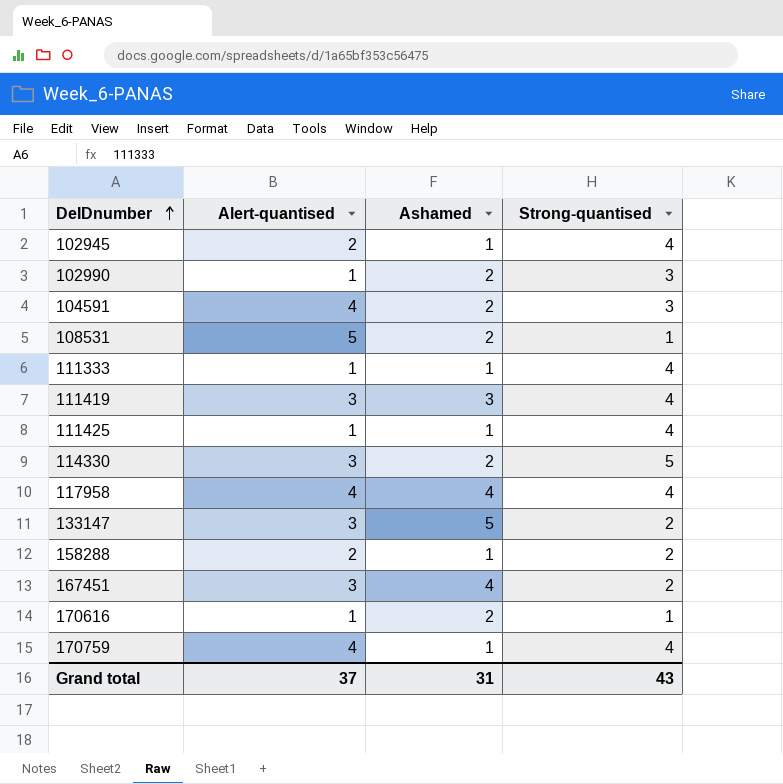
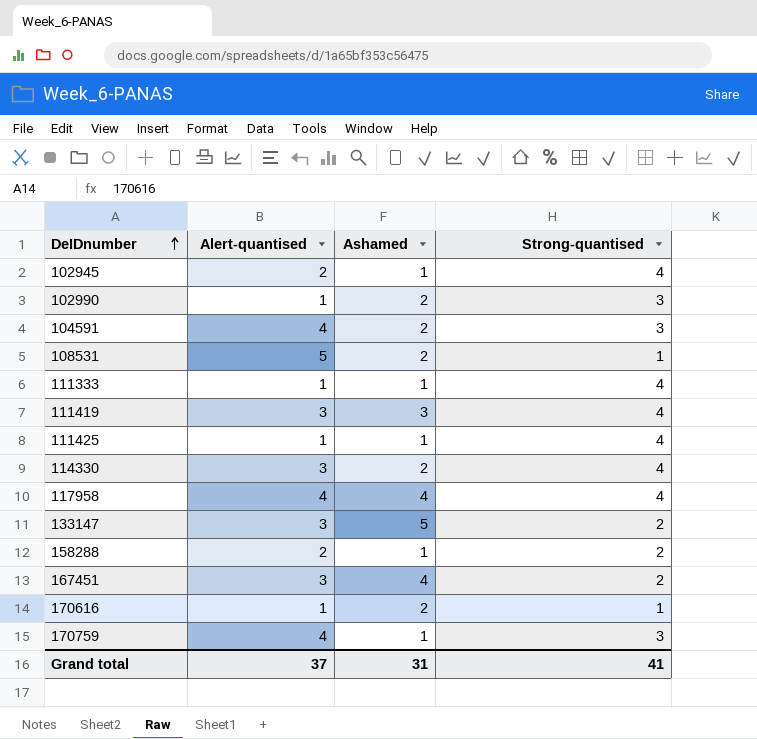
114330 | Strong-quantised: 5 -> 4
170759 | Strong-quantised: 4 -> 3
Grand total | Strong-quantised: 43 -> 41

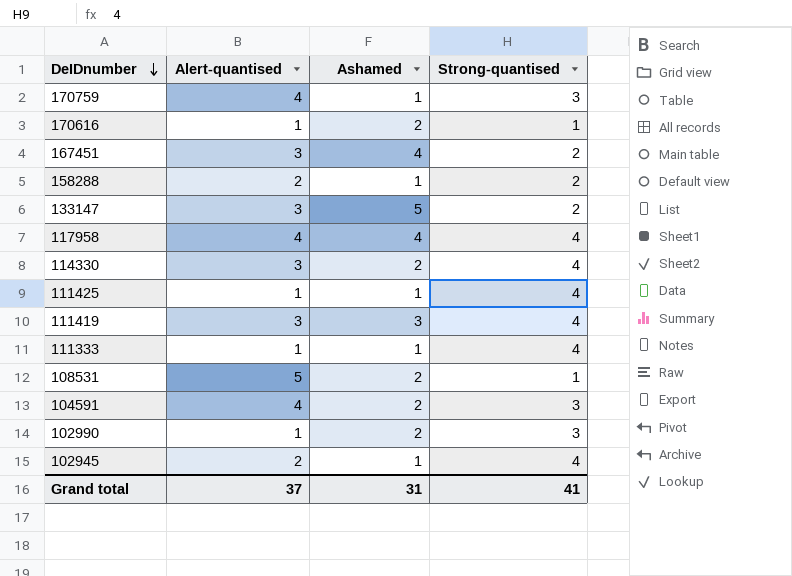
row order: DeIDnumber ascending -> DeIDnumber descending

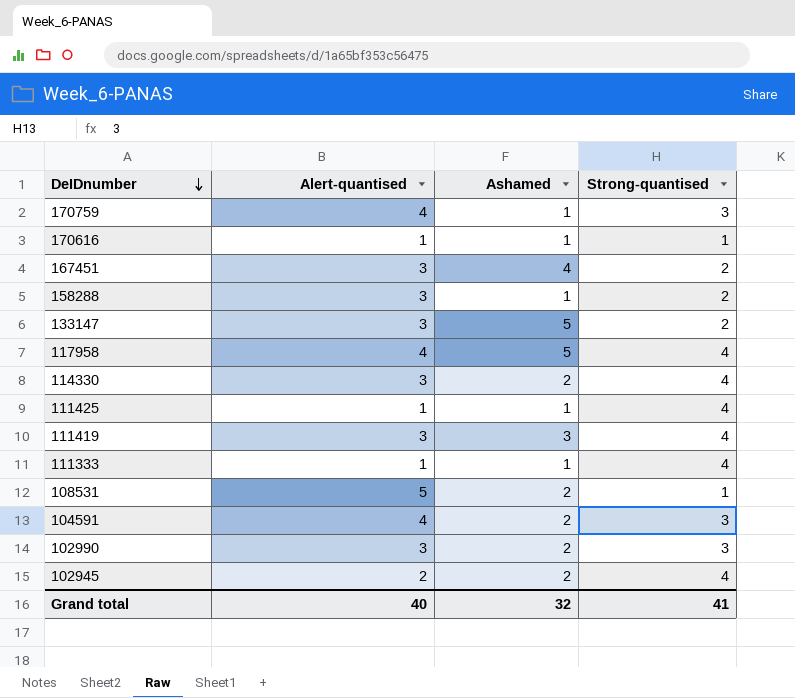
170616 | Ashamed: 2 -> 1
158288 | Alert-quantised: 2 -> 3
117958 | Ashamed: 4 -> 5
102990 | Alert-quantised: 1 -> 3
102945 | Ashamed: 1 -> 2
Grand total | Alert-quantised: 37 -> 40
Grand total | Ashamed: 31 -> 32

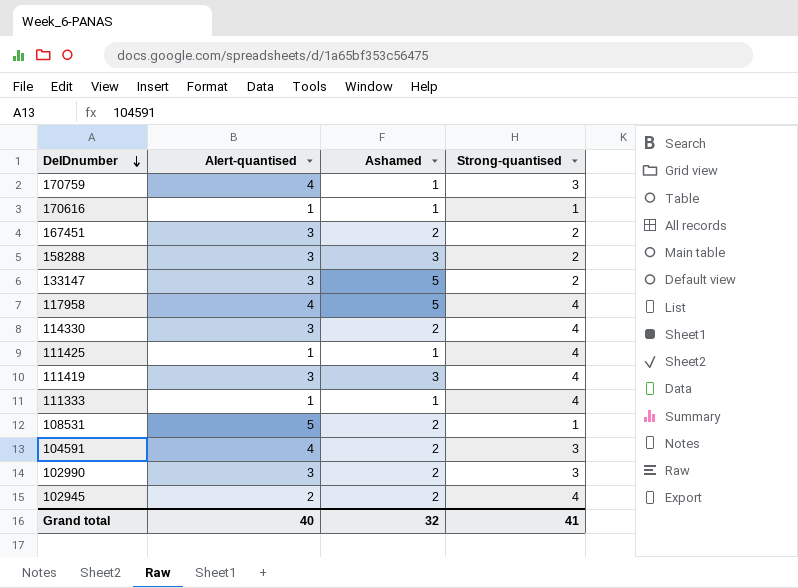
167451 | Ashamed: 4 -> 2
158288 | Ashamed: 1 -> 3

